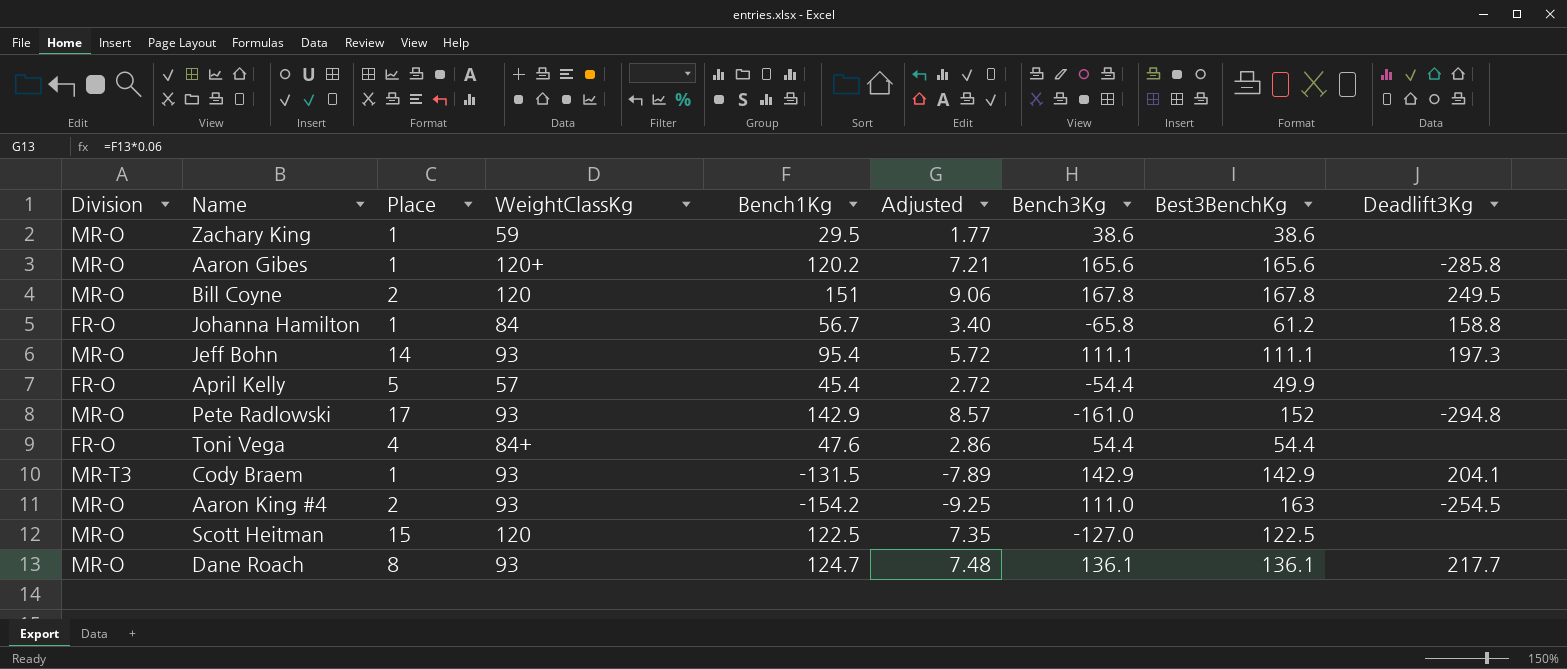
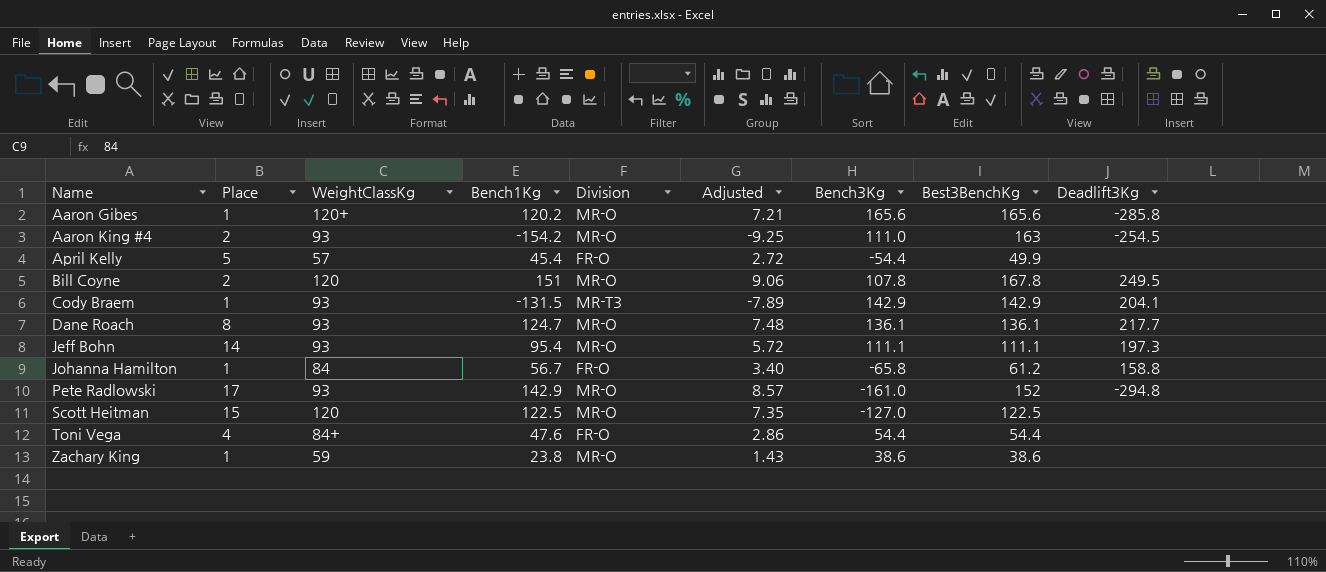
row order: none -> Name ascending
column Division | position: 1 -> 5
Bill Coyne | Bench3Kg: 167.8 -> 107.8
Zachary King | Bench1Kg: 29.5 -> 23.8
Zachary King | Adjusted: 1.77 -> 1.43

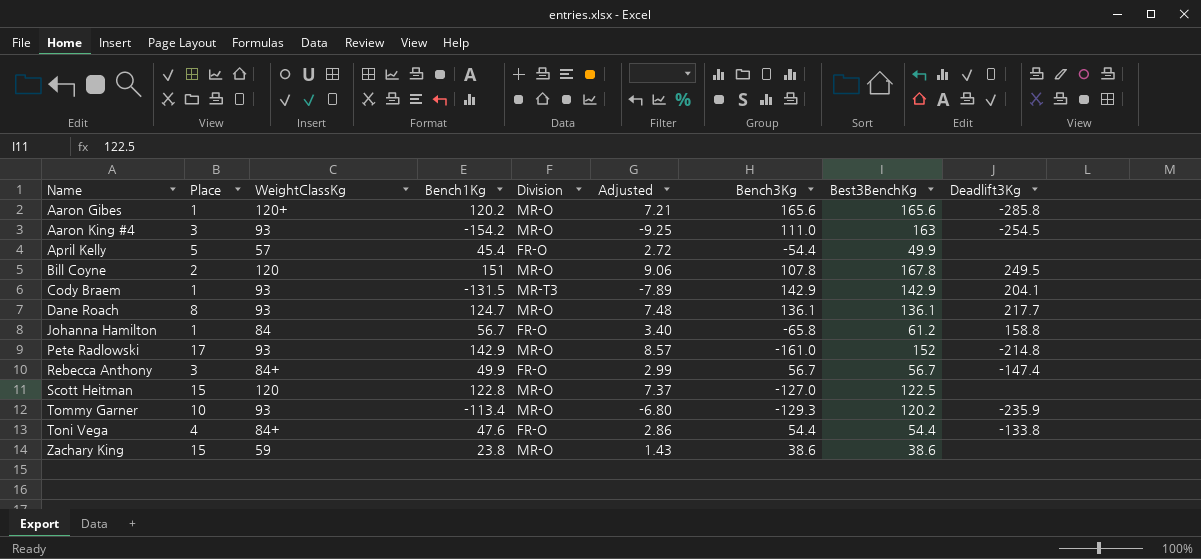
row Jeff Bohn: 14 | 93 | 95.4 | MR-O | 5.72 | 111.1 | 111.1 | 197.3 -> none
Aaron King #4 | Place: 2 -> 3
Pete Radlowski | Deadlift3Kg: -294.8 -> -214.8
row Rebecca Anthony: none -> 3 | 84+ | 49.9 | FR-O | 2.99 | 56.7 | 56.7 | -147.4
Scott Heitman | Bench1Kg: 122.5 -> 122.8
Scott Heitman | Adjusted: 7.35 -> 7.37
row Tommy Garner: none -> 10 | 93 | -113.4 | MR-O | -6.80 | -129.3 | 120.2 | -235.9
Toni Vega | Deadlift3Kg: none -> -133.8
Zachary King | Place: 1 -> 15

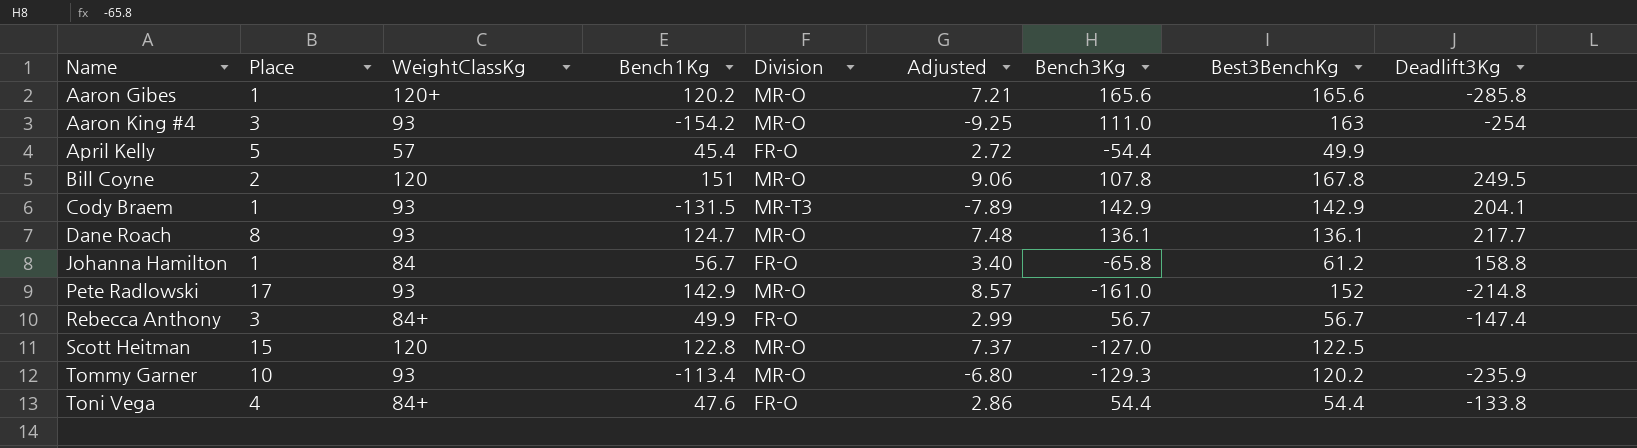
row Zachary King: 15 | 59 | 23.8 | MR-O | 1.43 | 38.6 | 38.6 | none -> none
Aaron King #4 | Deadlift3Kg: -254.5 -> -254

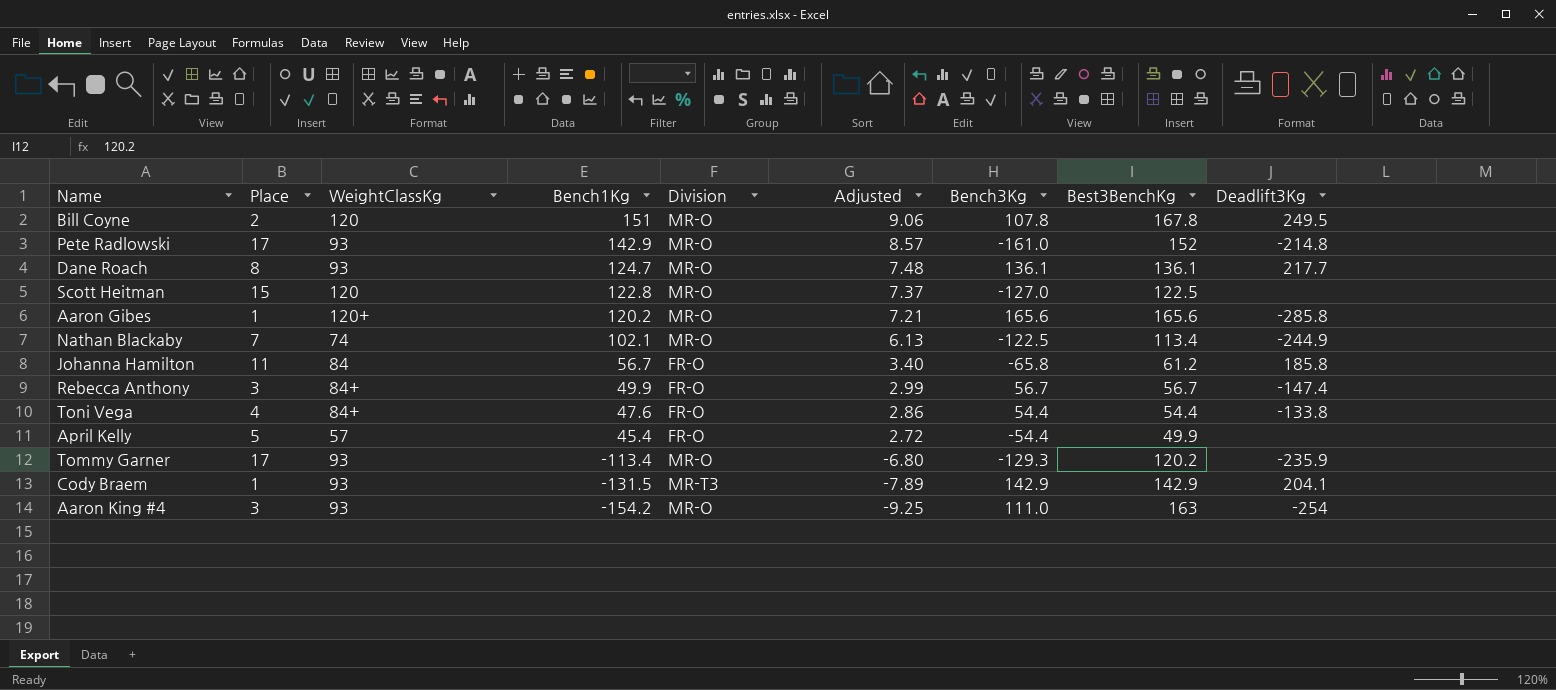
row order: Name ascending -> Bench1Kg descending
row Nathan Blackaby: none -> 7 | 74 | 102.1 | MR-O | 6.13 | -122.5 | 113.4 | -244.9
Johanna Hamilton | Place: 1 -> 11
Johanna Hamilton | Deadlift3Kg: 158.8 -> 185.8
Tommy Garner | Place: 10 -> 17

